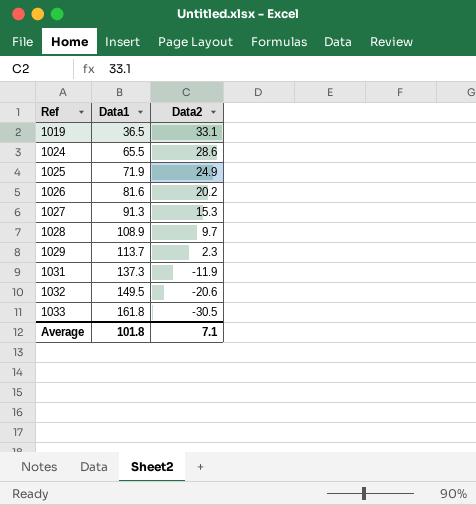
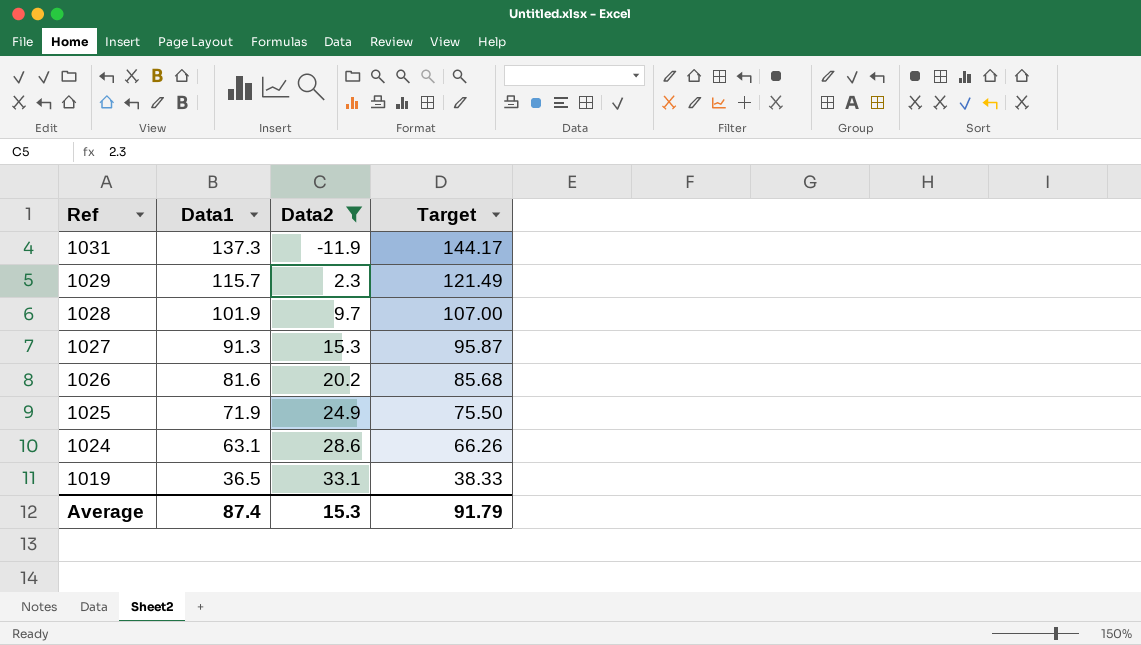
filter: none -> Data2 >= -11.9
row order: Ref ascending -> Ref descending
column Target | formula: none -> [Data1] * 1.05
1029 | Data1: 113.7 -> 115.7
1028 | Data1: 108.9 -> 101.9
1024 | Data1: 65.5 -> 63.1
Average | Data1: 101.8 -> 87.4
Average | Data2: 7.1 -> 15.3

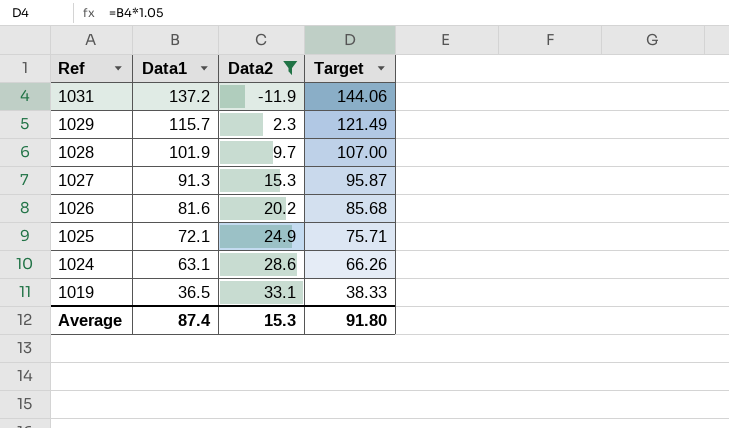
1031 | Data1: 137.3 -> 137.2
1031 | Target: 144.17 -> 144.06
1025 | Data1: 71.9 -> 72.1
1025 | Target: 75.50 -> 75.71
Average | Target: 91.79 -> 91.80

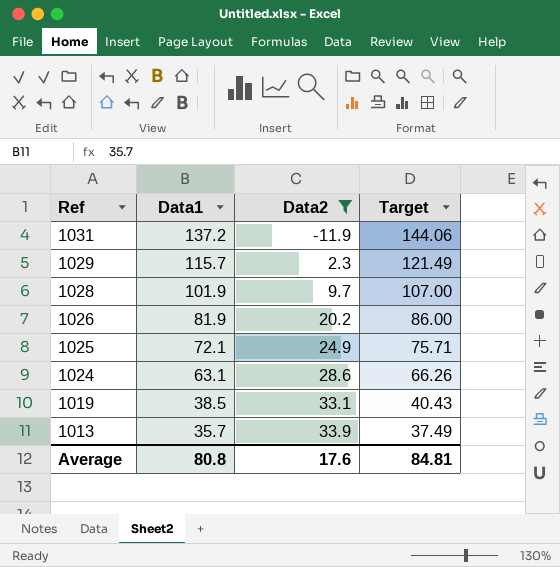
row 1027: 91.3 | 15.3 | 95.87 -> none
1026 | Data1: 81.6 -> 81.9
1026 | Target: 85.68 -> 86.00
1019 | Data1: 36.5 -> 38.5
1019 | Target: 38.33 -> 40.43
row 1013: none -> 35.7 | 33.9 | 37.49
Average | Data1: 87.4 -> 80.8
Average | Data2: 15.3 -> 17.6
Average | Target: 91.80 -> 84.81

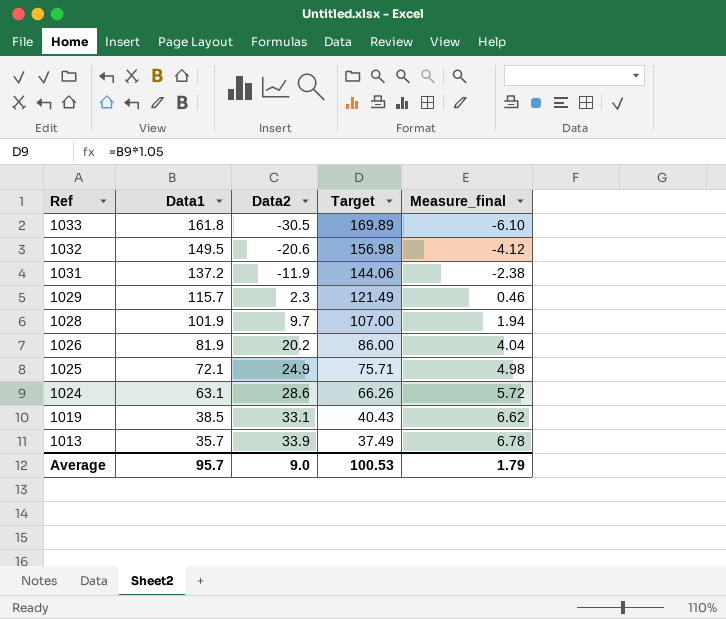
filter: Data2 >= -11.9 -> none
column Measure_final | formula: none -> [Data2] * 0.2
Average | Data1: 80.8 -> 95.7
Average | Data2: 17.6 -> 9.0
Average | Target: 84.81 -> 100.53

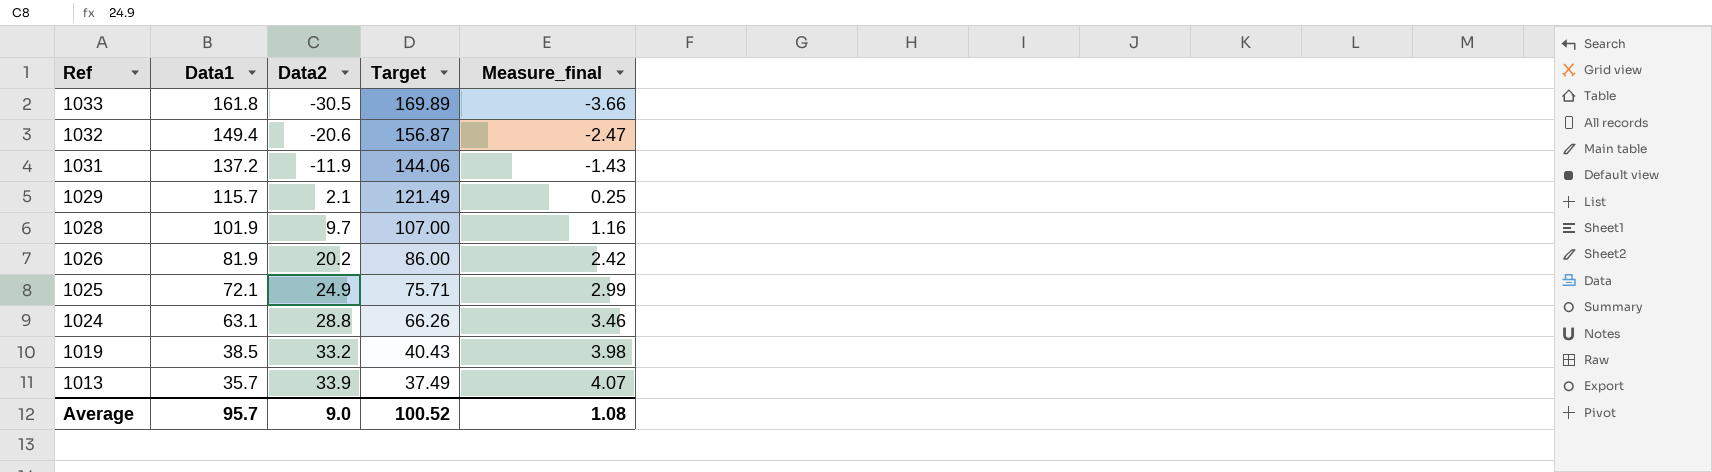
column Measure_final | formula: [Data2] * 0.2 -> [Data2] * 0.12
1032 | Data1: 149.5 -> 149.4
1032 | Target: 156.98 -> 156.87
1029 | Data2: 2.3 -> 2.1
1024 | Data2: 28.6 -> 28.8
1019 | Data2: 33.1 -> 33.2
Average | Target: 100.53 -> 100.52
Average | Measure_final: 1.79 -> 1.08

